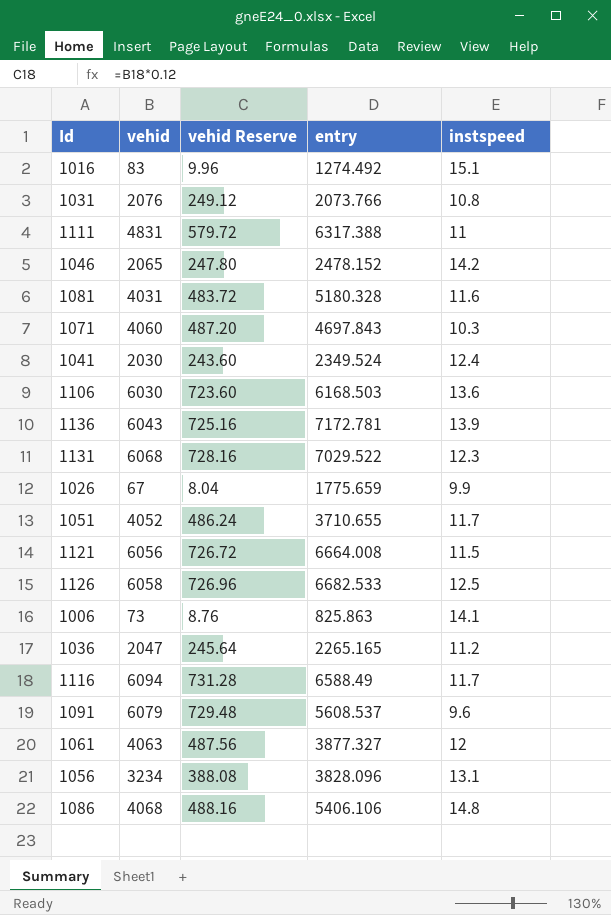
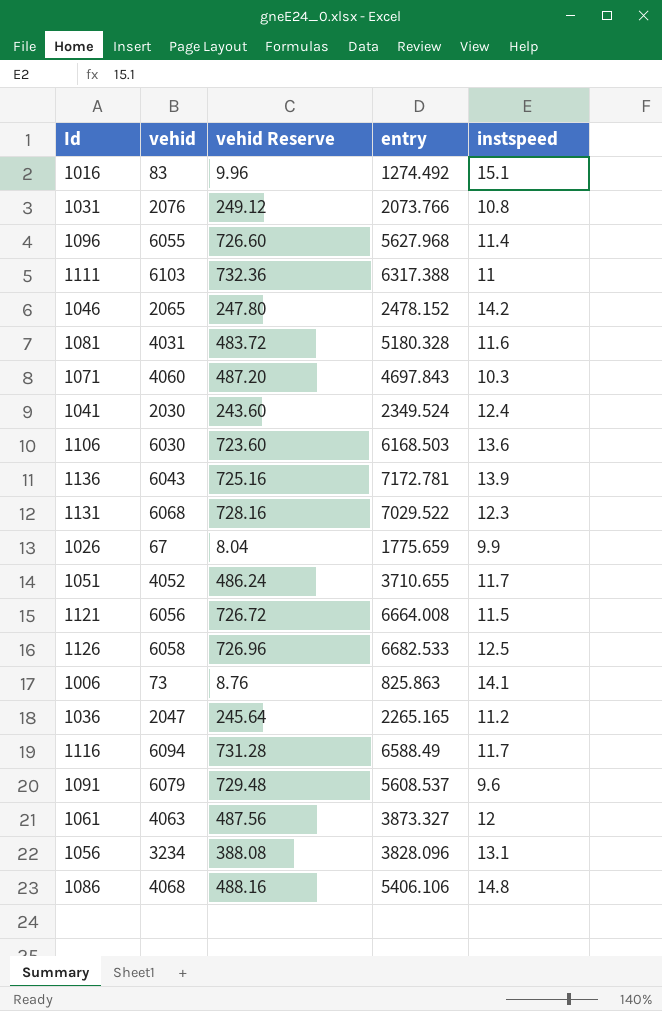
row 1096: none -> 6055 | 726.60 | 5627.968 | 11.4
1111 | vehid: 4831 -> 6103
1111 | vehid Reserve: 579.72 -> 732.36
1061 | entry: 3877.327 -> 3873.327

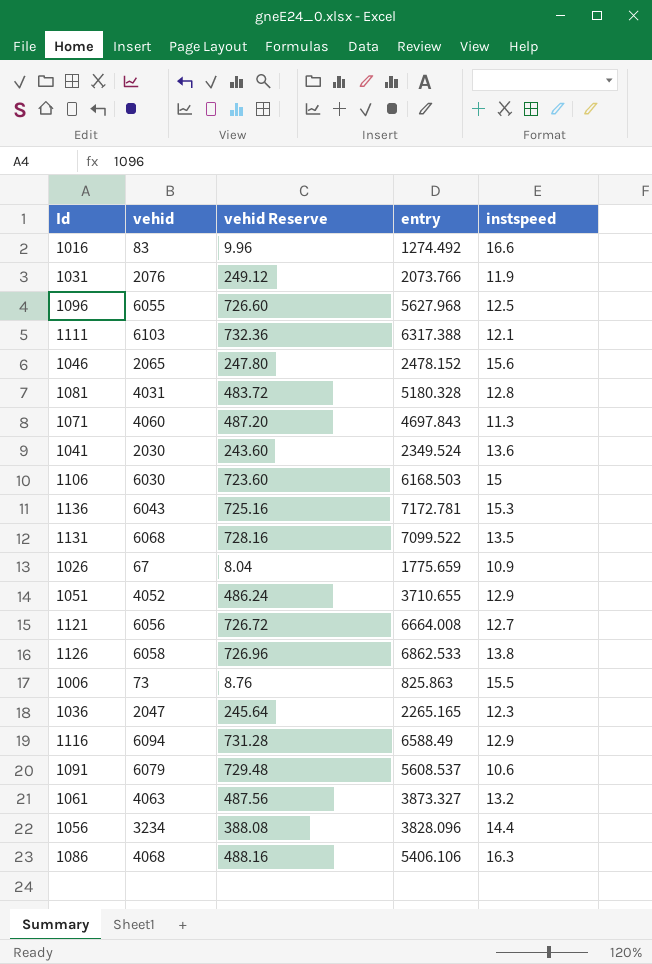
1016 | instspeed: 15.1 -> 16.6
1031 | instspeed: 10.8 -> 11.9
1096 | instspeed: 11.4 -> 12.5
1111 | instspeed: 11 -> 12.1
1046 | instspeed: 14.2 -> 15.6
1081 | instspeed: 11.6 -> 12.8
1071 | instspeed: 10.3 -> 11.3
1041 | instspeed: 12.4 -> 13.6
1106 | instspeed: 13.6 -> 15
1136 | instspeed: 13.9 -> 15.3
1131 | entry: 7029.522 -> 7099.522
1131 | instspeed: 12.3 -> 13.5
1026 | instspeed: 9.9 -> 10.9
1051 | instspeed: 11.7 -> 12.9
1121 | instspeed: 11.5 -> 12.7
1126 | entry: 6682.533 -> 6862.533
1126 | instspeed: 12.5 -> 13.8
1006 | instspeed: 14.1 -> 15.5
1036 | instspeed: 11.2 -> 12.3
1116 | instspeed: 11.7 -> 12.9
1091 | instspeed: 9.6 -> 10.6
1061 | instspeed: 12 -> 13.2
1056 | instspeed: 13.1 -> 14.4
1086 | instspeed: 14.8 -> 16.3

